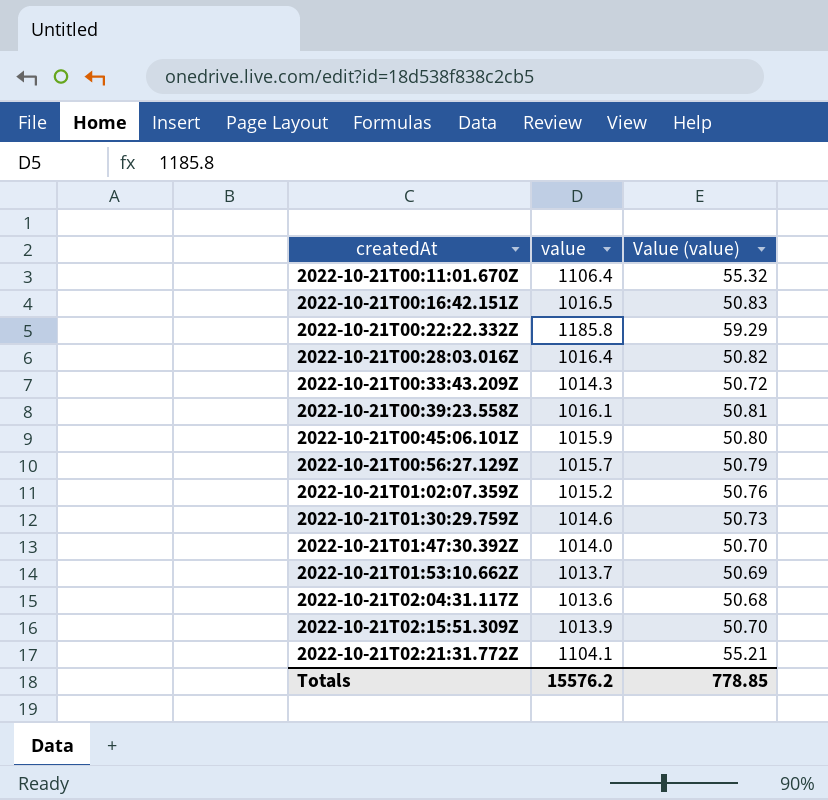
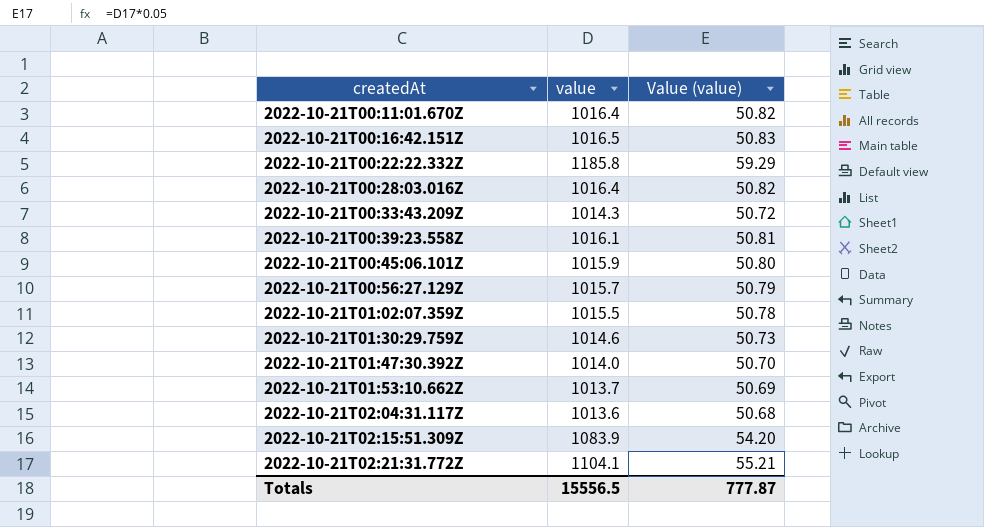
2022-10-21T00:11:01.670Z | value: 1106.4 -> 1016.4
2022-10-21T00:11:01.670Z | Value (value): 55.32 -> 50.82
2022-10-21T01:02:07.359Z | value: 1015.2 -> 1015.5
2022-10-21T01:02:07.359Z | Value (value): 50.76 -> 50.78
2022-10-21T02:15:51.309Z | value: 1013.9 -> 1083.9
2022-10-21T02:15:51.309Z | Value (value): 50.70 -> 54.20
Totals | value: 15576.2 -> 15556.5
Totals | Value (value): 778.85 -> 777.87

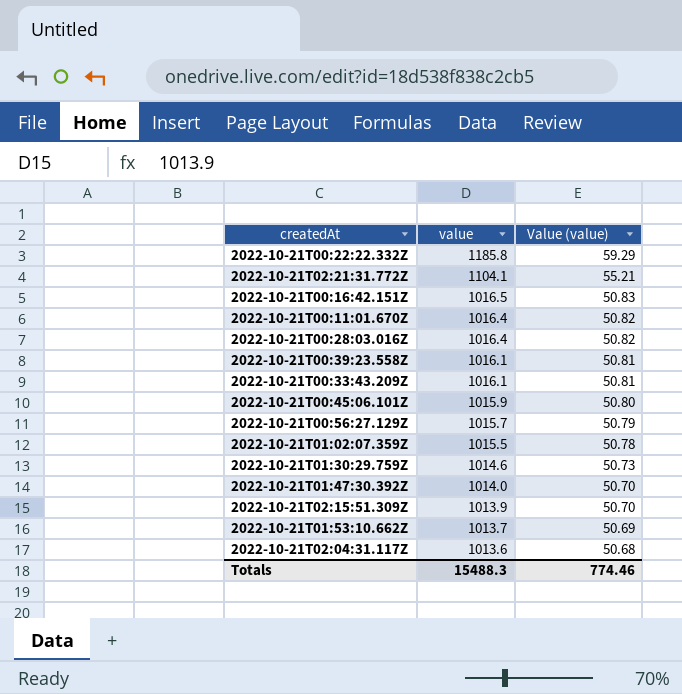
row order: createdAt ascending -> value descending
2022-10-21T00:33:43.209Z | value: 1014.3 -> 1016.1
2022-10-21T00:33:43.209Z | Value (value): 50.72 -> 50.81
2022-10-21T02:15:51.309Z | value: 1083.9 -> 1013.9
2022-10-21T02:15:51.309Z | Value (value): 54.20 -> 50.70
Totals | value: 15556.5 -> 15488.3
Totals | Value (value): 777.87 -> 774.46

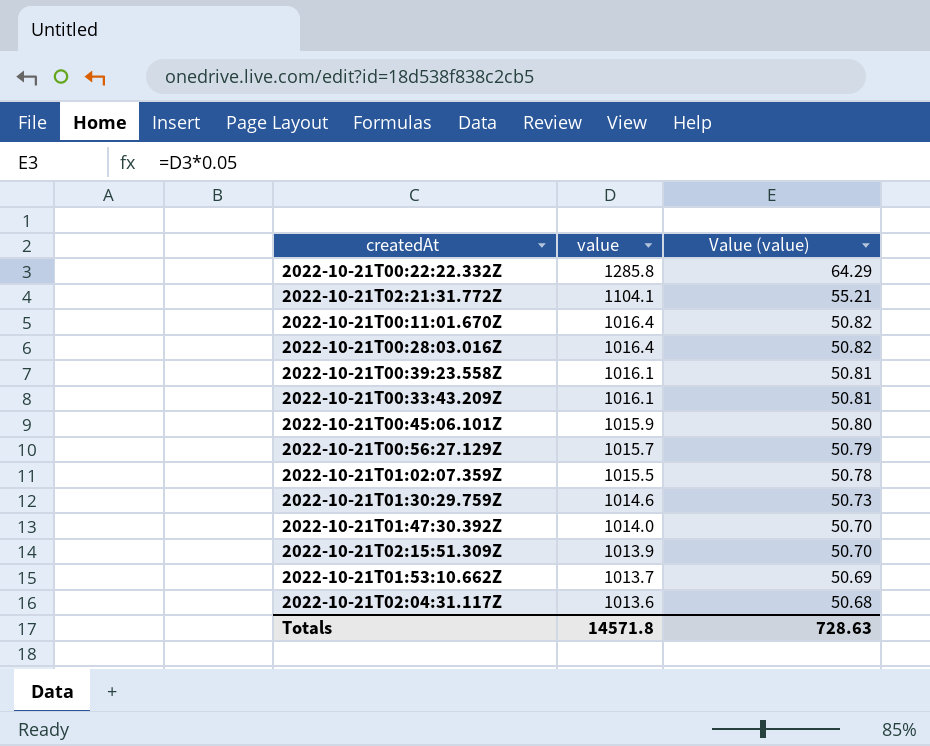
row 2022-10-21T00:16:42.151Z: 1016.5 | 50.83 -> none
2022-10-21T00:22:22.332Z | value: 1185.8 -> 1285.8
2022-10-21T00:22:22.332Z | Value (value): 59.29 -> 64.29
Totals | value: 15488.3 -> 14571.8
Totals | Value (value): 774.46 -> 728.63

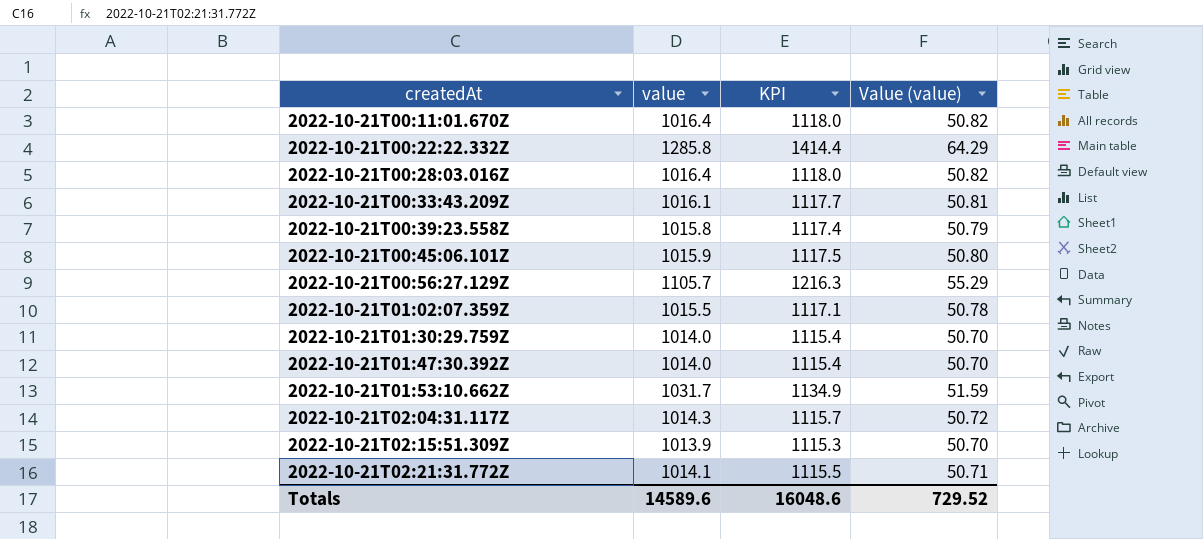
row order: value descending -> createdAt ascending
column KPI | formula: none -> [value] * 1.1
2022-10-21T00:39:23.558Z | value: 1016.1 -> 1015.8
2022-10-21T00:39:23.558Z | Value (value): 50.81 -> 50.79
2022-10-21T00:56:27.129Z | value: 1015.7 -> 1105.7
2022-10-21T00:56:27.129Z | Value (value): 50.79 -> 55.29
2022-10-21T01:30:29.759Z | value: 1014.6 -> 1014.0
2022-10-21T01:30:29.759Z | Value (value): 50.73 -> 50.70
2022-10-21T01:53:10.662Z | value: 1013.7 -> 1031.7
2022-10-21T01:53:10.662Z | Value (value): 50.69 -> 51.59
2022-10-21T02:04:31.117Z | value: 1013.6 -> 1014.3
2022-10-21T02:04:31.117Z | Value (value): 50.68 -> 50.72
2022-10-21T02:21:31.772Z | value: 1104.1 -> 1014.1
2022-10-21T02:21:31.772Z | Value (value): 55.21 -> 50.71
Totals | value: 14571.8 -> 14589.6
Totals | Value (value): 728.63 -> 729.52

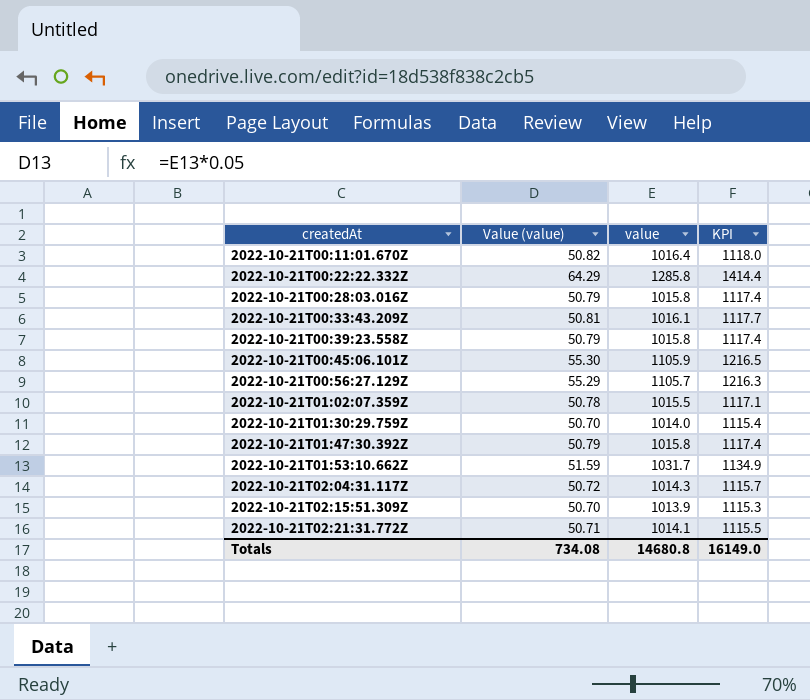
column Value (value) | position: 4 -> 2
2022-10-21T00:28:03.016Z | Value (value): 50.82 -> 50.79
2022-10-21T00:28:03.016Z | value: 1016.4 -> 1015.8
2022-10-21T00:28:03.016Z | KPI: 1118.0 -> 1117.4
2022-10-21T00:45:06.101Z | Value (value): 50.80 -> 55.30
2022-10-21T00:45:06.101Z | value: 1015.9 -> 1105.9
2022-10-21T00:45:06.101Z | KPI: 1117.5 -> 1216.5
2022-10-21T01:47:30.392Z | Value (value): 50.70 -> 50.79
2022-10-21T01:47:30.392Z | value: 1014.0 -> 1015.8
2022-10-21T01:47:30.392Z | KPI: 1115.4 -> 1117.4
Totals | Value (value): 729.52 -> 734.08
Totals | value: 14589.6 -> 14680.8
Totals | KPI: 16048.6 -> 16149.0

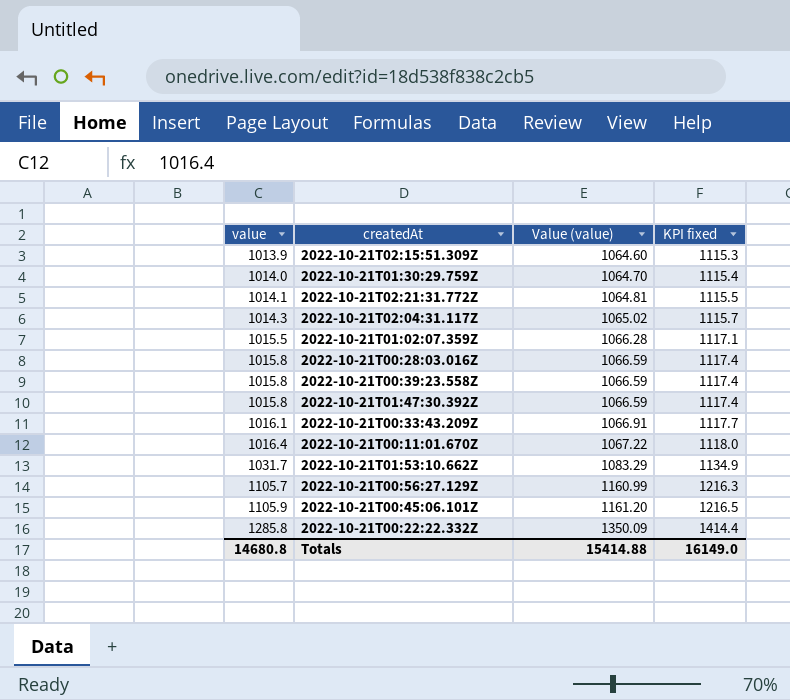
row order: createdAt ascending -> value ascending
column value | position: 3 -> 1
column Value (value) | formula: [value] * 0.05 -> [value] * 1.05
column name: KPI -> KPI fixed
Totals | Value (value): 734.08 -> 15414.88

